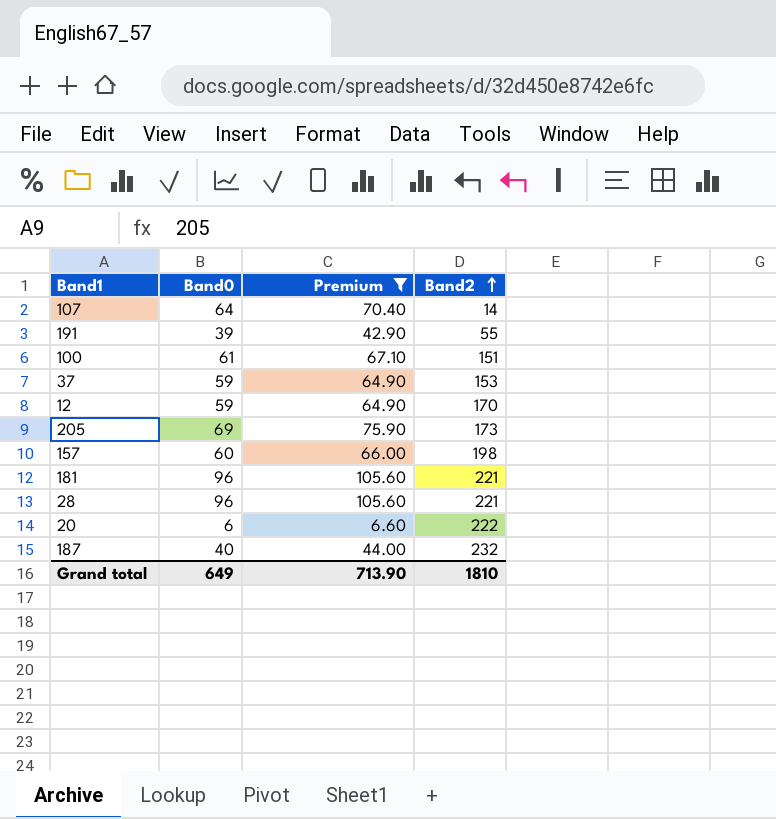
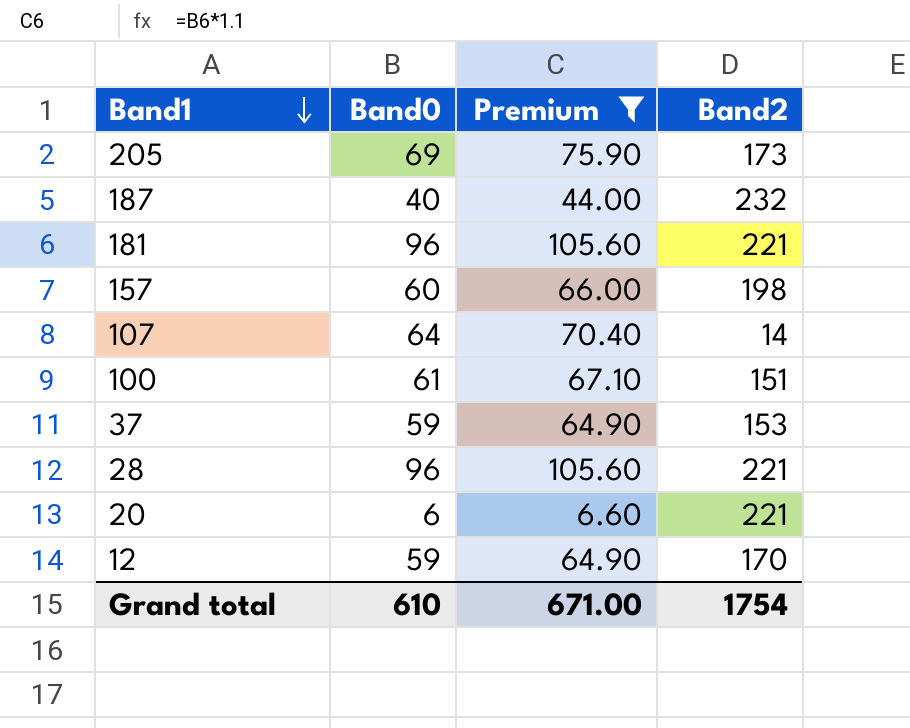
row order: Band2 ascending -> Band1 descending
row 191: 39 | 42.90 | 55 -> none
20 | Band2: 222 -> 221
Grand total | Band0: 649 -> 610
Grand total | Premium: 713.90 -> 671.00
Grand total | Band2: 1810 -> 1754

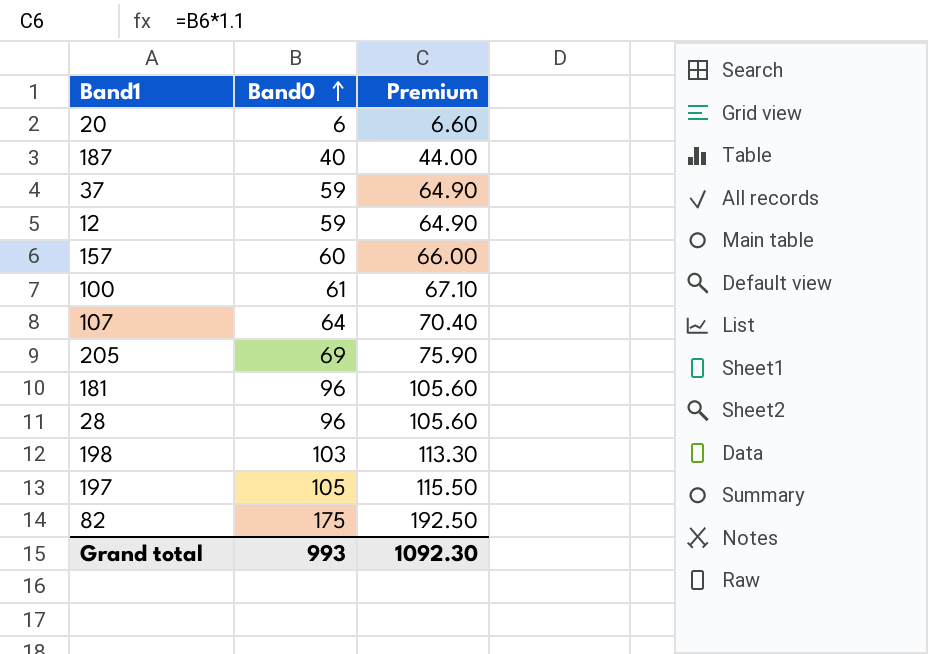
filter: Premium <= 105.60 -> none
row order: Band1 descending -> Band0 ascending
column Band2 | position: 4 -> none
Grand total | Band0: 610 -> 993
Grand total | Premium: 671.00 -> 1092.30

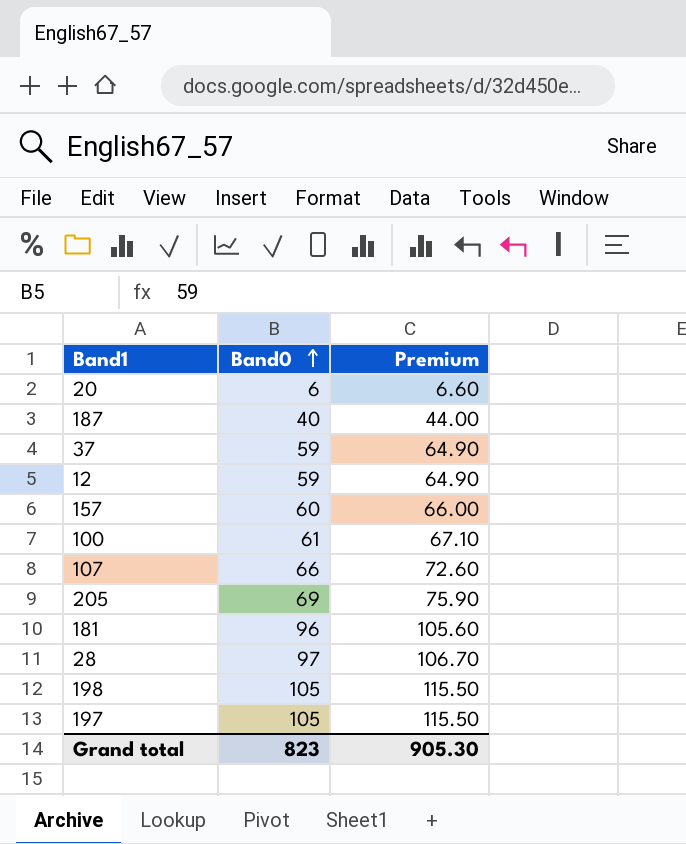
row 82: 175 | 192.50 -> none
107 | Band0: 64 -> 66
107 | Premium: 70.40 -> 72.60
28 | Band0: 96 -> 97
28 | Premium: 105.60 -> 106.70
198 | Band0: 103 -> 105
198 | Premium: 113.30 -> 115.50
Grand total | Band0: 993 -> 823
Grand total | Premium: 1092.30 -> 905.30

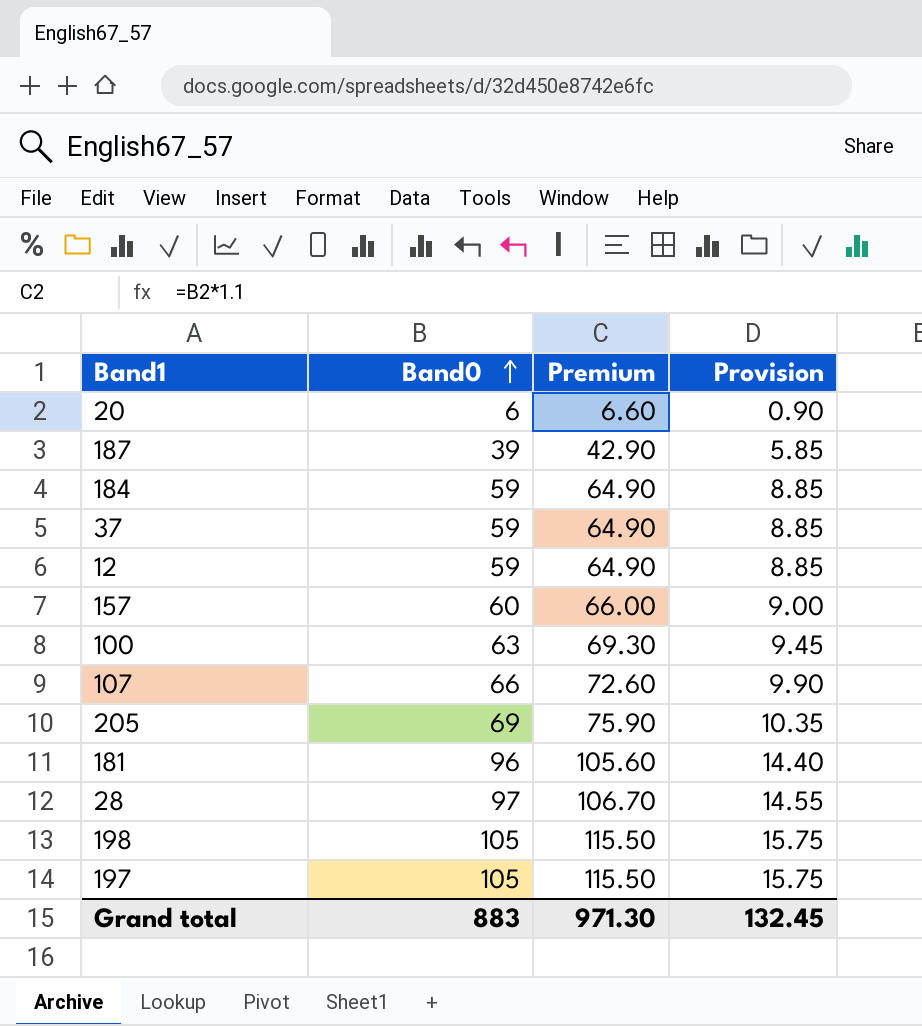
column Provision | formula: none -> [Band0] * 0.15
187 | Band0: 40 -> 39
187 | Premium: 44.00 -> 42.90
row 184: none -> 59 | 64.90 | 8.85
100 | Band0: 61 -> 63
100 | Premium: 67.10 -> 69.30
Grand total | Band0: 823 -> 883
Grand total | Premium: 905.30 -> 971.30

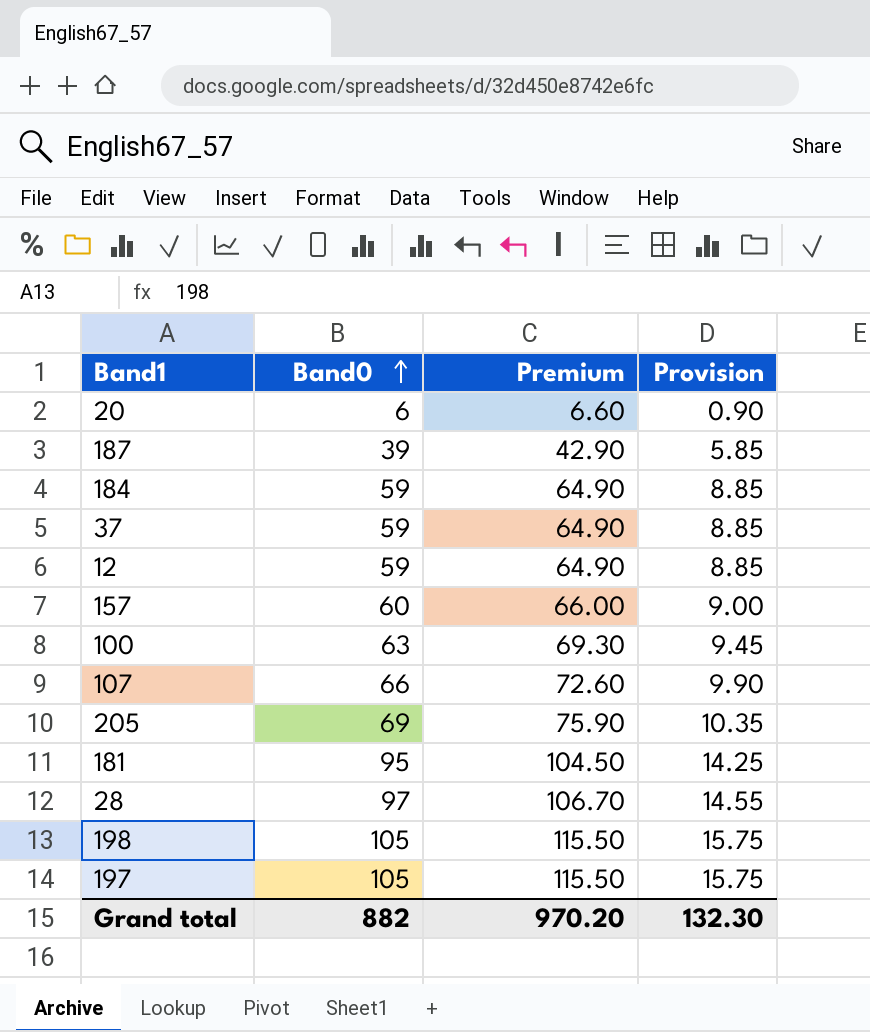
181 | Band0: 96 -> 95
181 | Premium: 105.60 -> 104.50
181 | Provision: 14.40 -> 14.25
Grand total | Band0: 883 -> 882
Grand total | Premium: 971.30 -> 970.20
Grand total | Provision: 132.45 -> 132.30

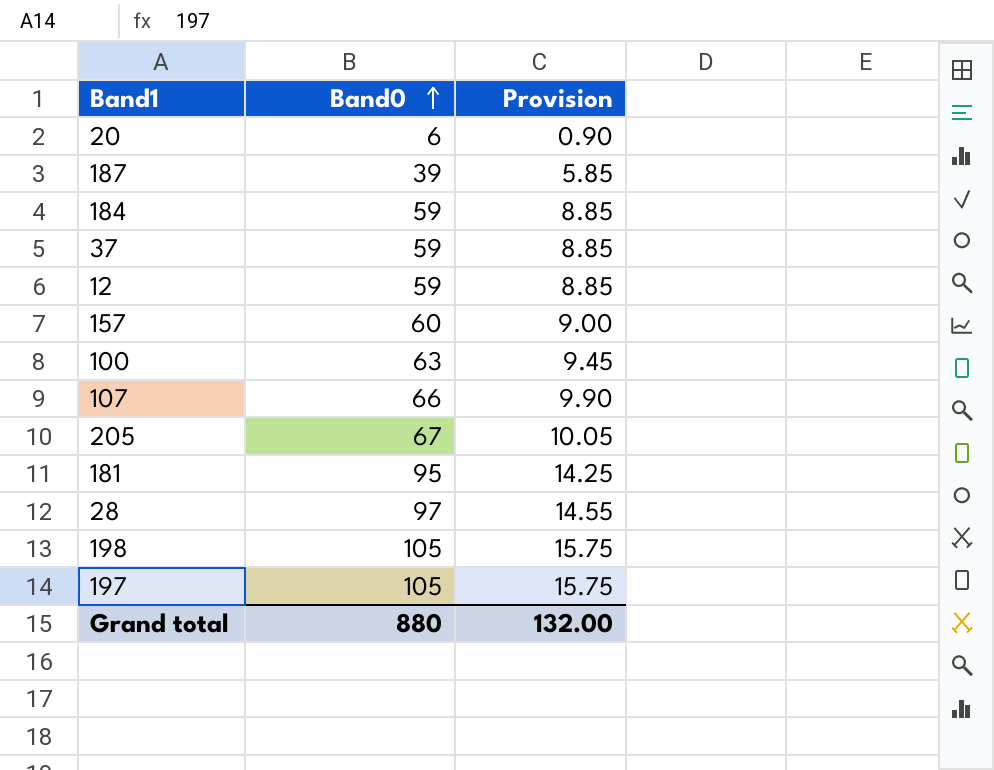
column Premium | formula: [Band0] * 1.1 -> none
205 | Band0: 69 -> 67
205 | Provision: 10.35 -> 10.05
Grand total | Band0: 882 -> 880
Grand total | Provision: 132.30 -> 132.00

